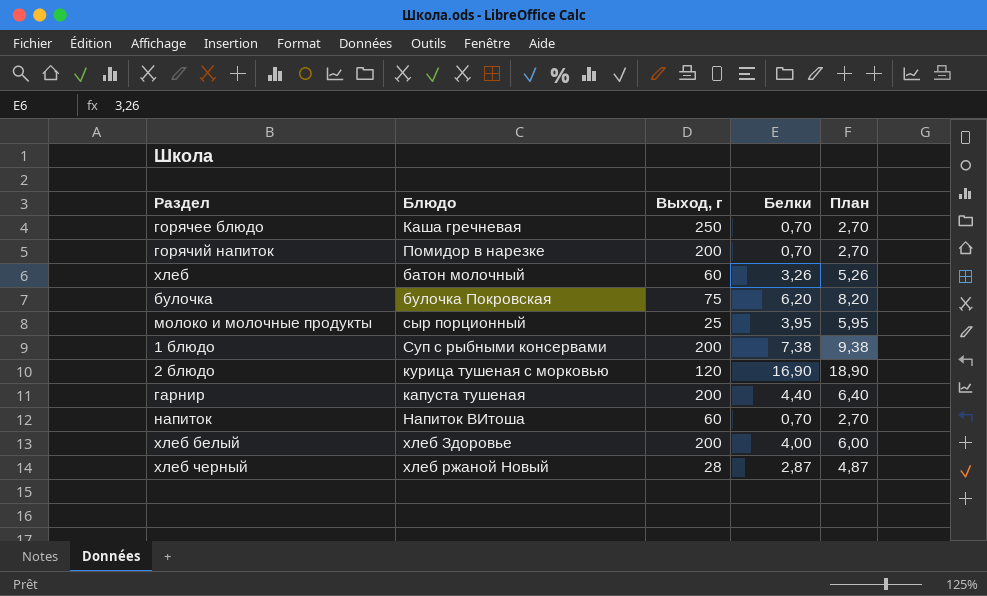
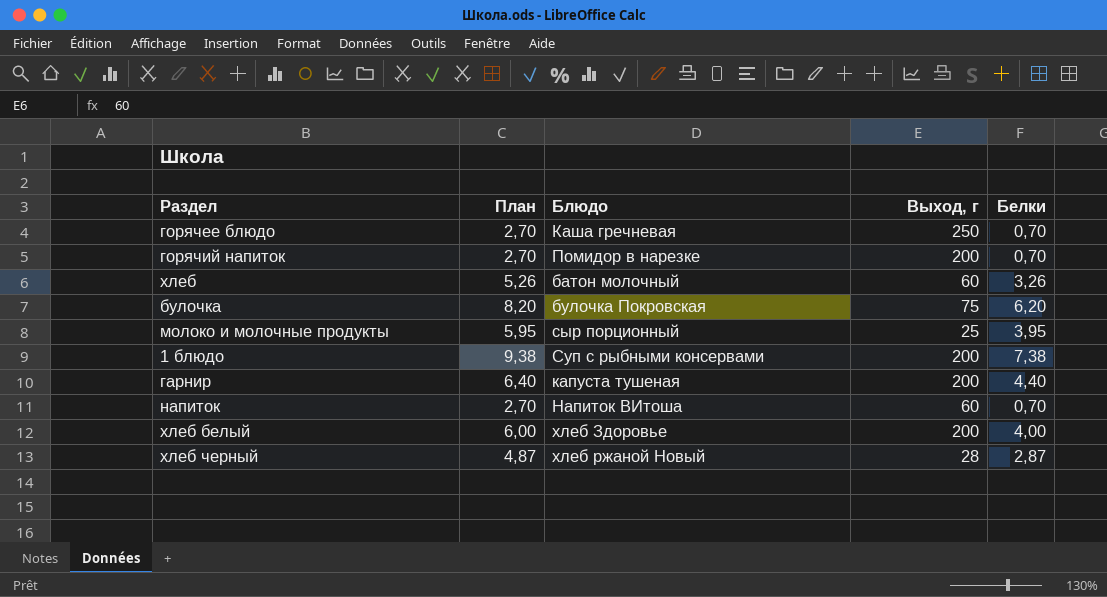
column План | position: 5 -> 2
row 2 блюдо: курица тушеная с морковью | 120 | 16,90 | 18,90 -> none

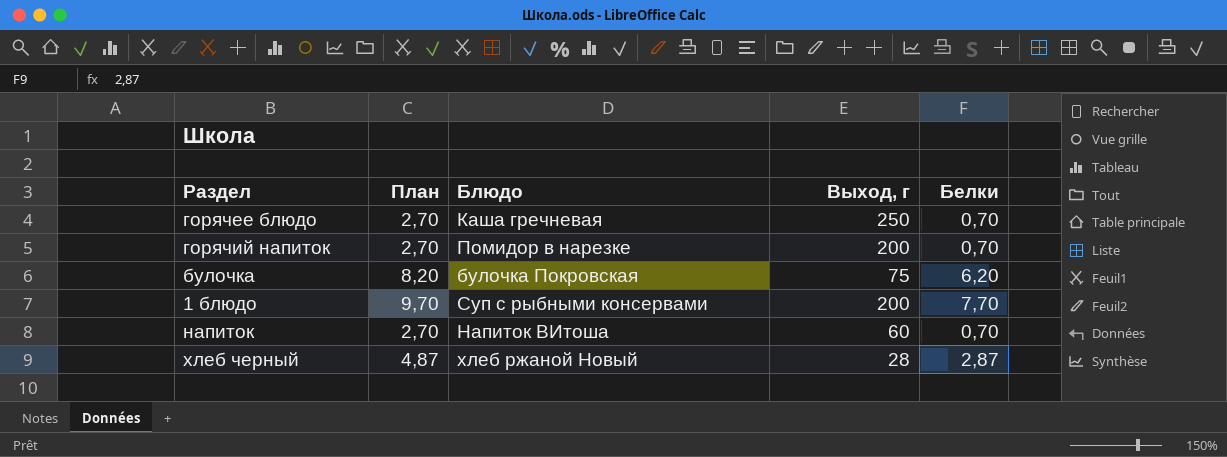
row хлеб: 5,26 | батон молочный | 60 | 3,26 -> none
row молоко и молочные продукты: 5,95 | сыр порционный | 25 | 3,95 -> none
row гарнир: 6,40 | капуста тушеная | 200 | 4,40 -> none
row хлеб белый: 6,00 | хлеб Здоровье | 200 | 4,00 -> none
1 блюдо | План: 9,38 -> 9,70
1 блюдо | Белки: 7,38 -> 7,70

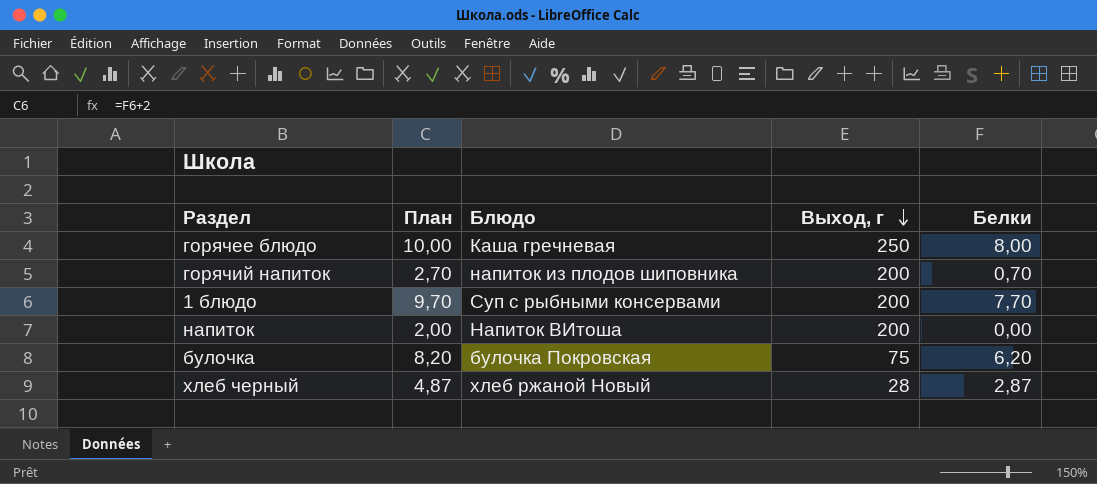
row order: none -> Выход, г descending
горячее блюдо | План: 2,70 -> 10,00
горячее блюдо | Белки: 0,70 -> 8,00
горячий напиток | Блюдо: Помидор в нарезке -> напиток из плодов шиповника
напиток | План: 2,70 -> 2,00
напиток | Выход, г: 60 -> 200
напиток | Белки: 0,70 -> 0,00

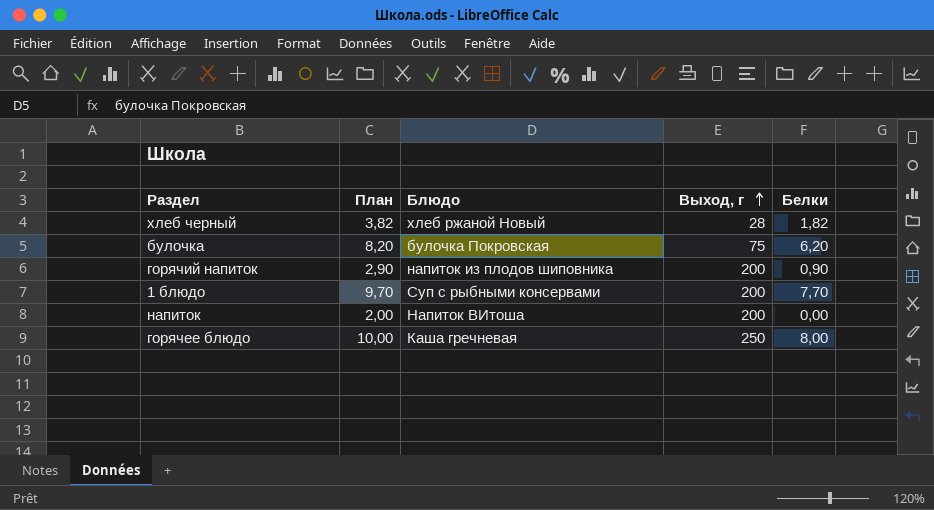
row order: Выход, г descending -> Выход, г ascending
хлеб черный | План: 4,87 -> 3,82
хлеб черный | Белки: 2,87 -> 1,82
горячий напиток | План: 2,70 -> 2,90
горячий напиток | Белки: 0,70 -> 0,90

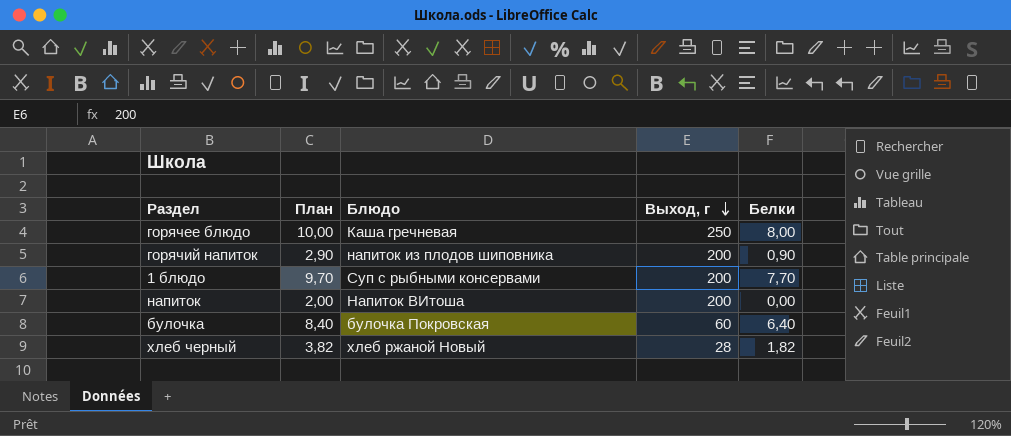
row order: Выход, г ascending -> Выход, г descending
булочка | План: 8,20 -> 8,40
булочка | Выход, г: 75 -> 60
булочка | Белки: 6,20 -> 6,40

